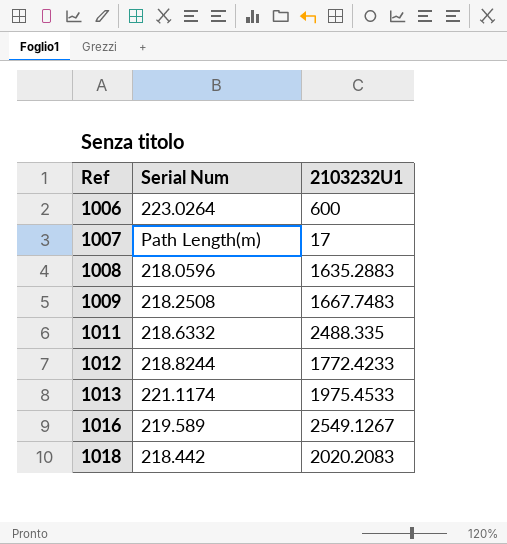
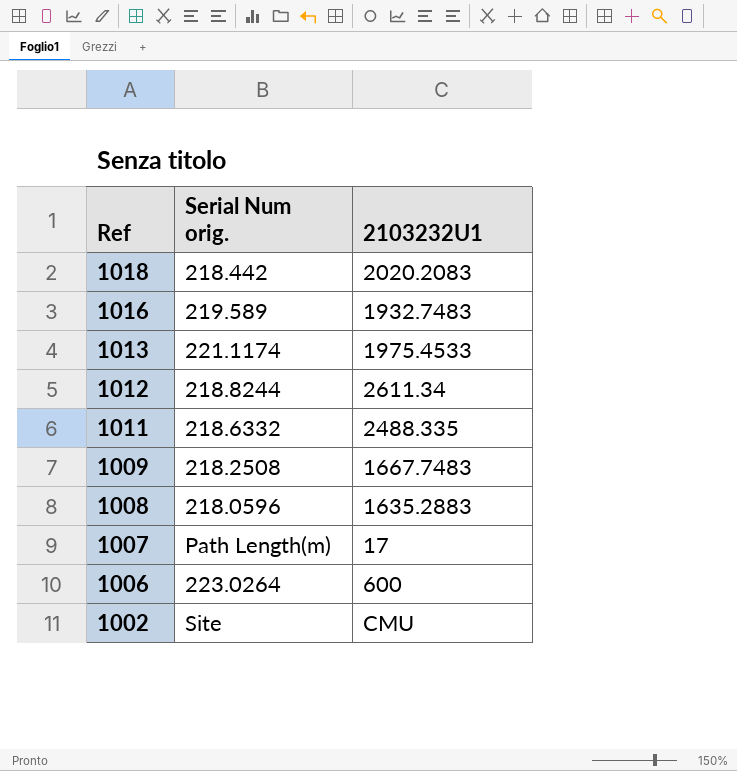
row order: Ref ascending -> Ref descending
column name: Serial Num -> Serial Num orig.
1016 | 2103232U1: 2549.1267 -> 1932.7483
1012 | 2103232U1: 1772.4233 -> 2611.34
row 1002: none -> Site | CMU

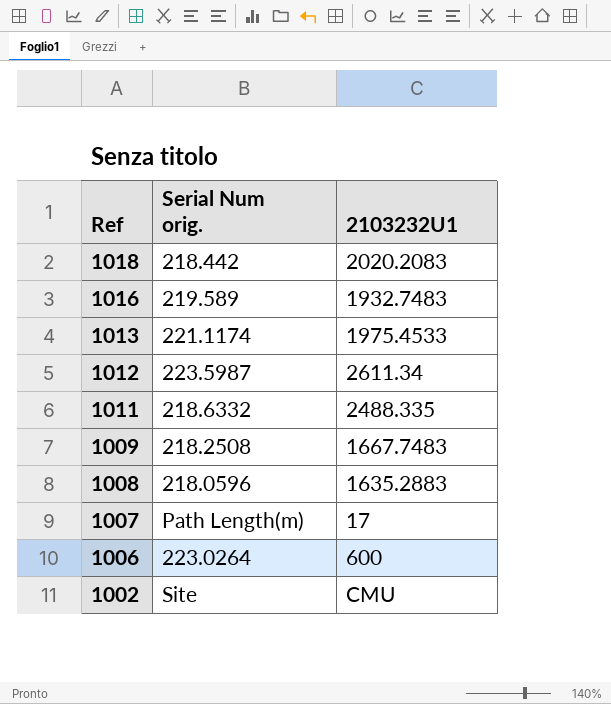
1012 | Serial Num orig.: 218.8244 -> 223.5987

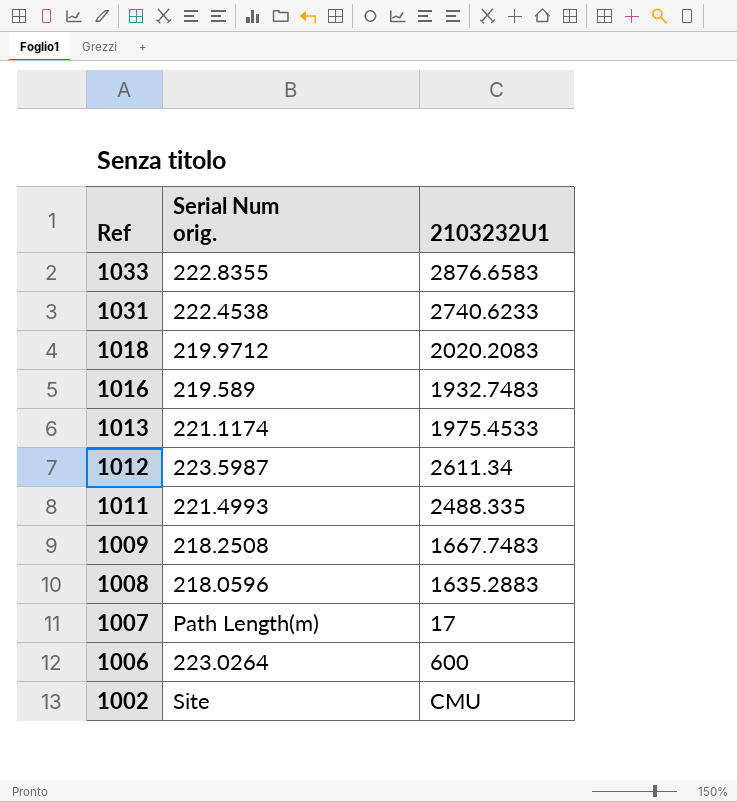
row 1033: none -> 222.8355 | 2876.6583
row 1031: none -> 222.4538 | 2740.6233
1018 | Serial Num orig.: 218.442 -> 219.9712
1011 | Serial Num orig.: 218.6332 -> 221.4993

